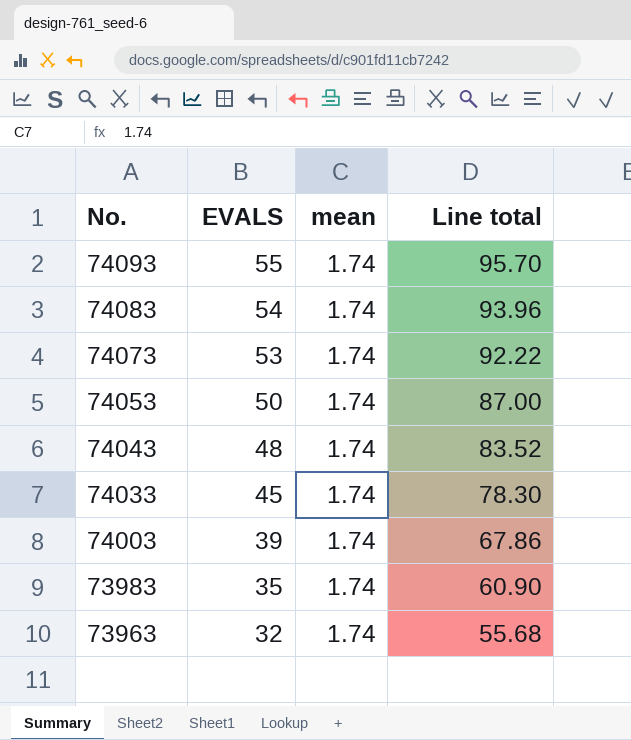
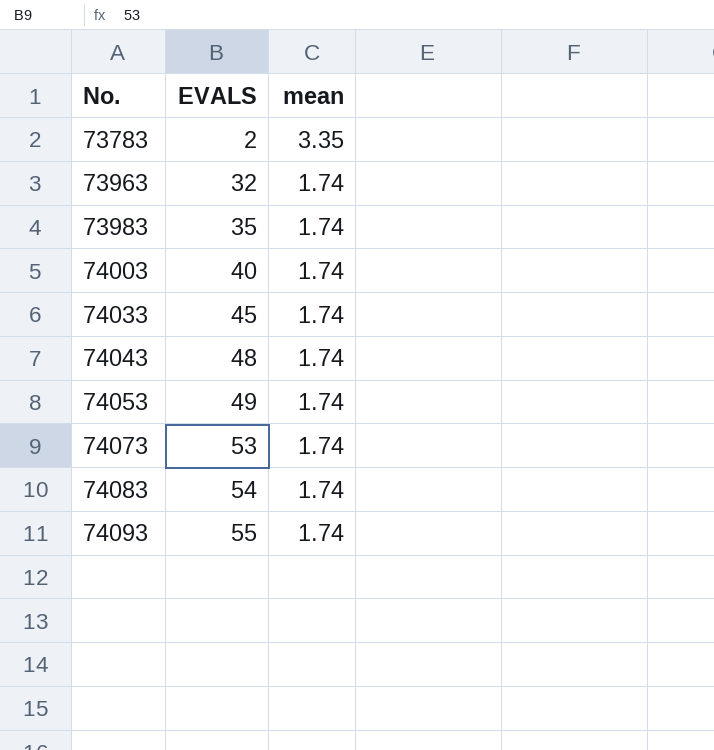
row order: No. descending -> No. ascending
column Line total | formula: [EVALS] * [mean] -> none
row 73783: none -> 2 | 3.35
74003 | EVALS: 39 -> 40
74053 | EVALS: 50 -> 49

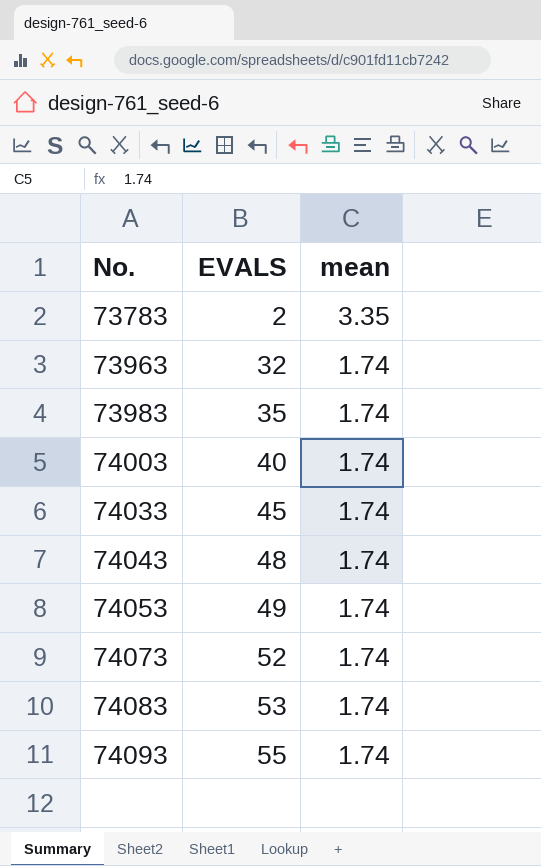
74073 | EVALS: 53 -> 52
74083 | EVALS: 54 -> 53

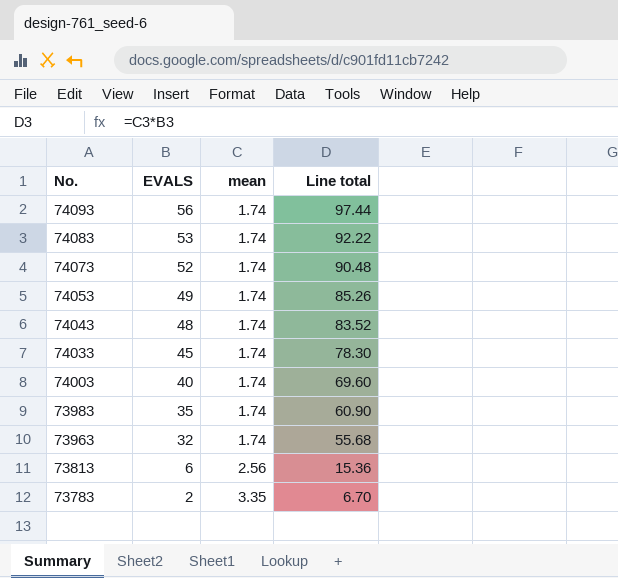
row order: No. ascending -> No. descending
column Line total | formula: none -> [EVALS] * [mean]
74093 | EVALS: 55 -> 56
row 73813: none -> 6 | 2.56 | 15.36

